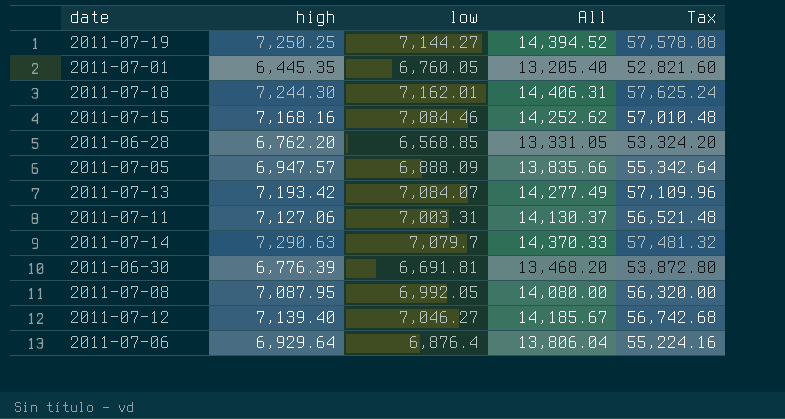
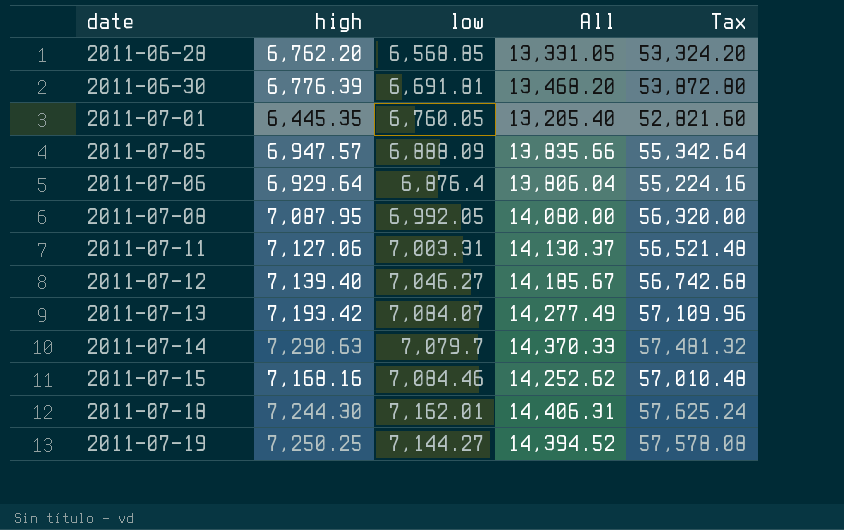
row order: none -> date ascending

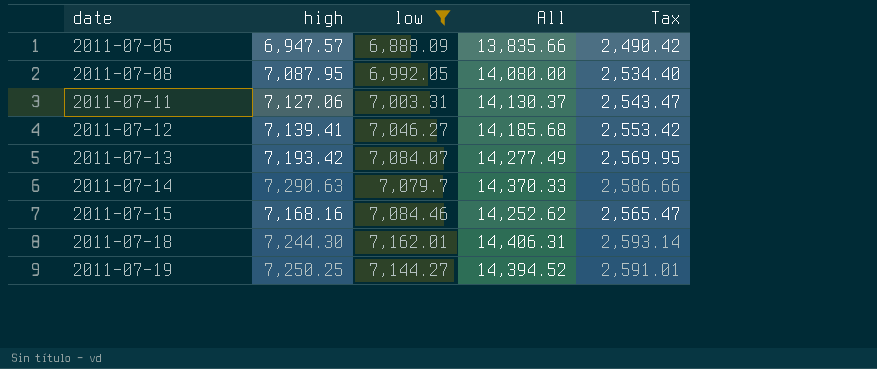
filter: none -> low >= 6,888.09
column Tax | formula: [All] * 4 -> [All] * 0.18
2011-07-12 | high: 7,139.40 -> 7,139.41
2011-07-12 | All: 14,185.67 -> 14,185.68

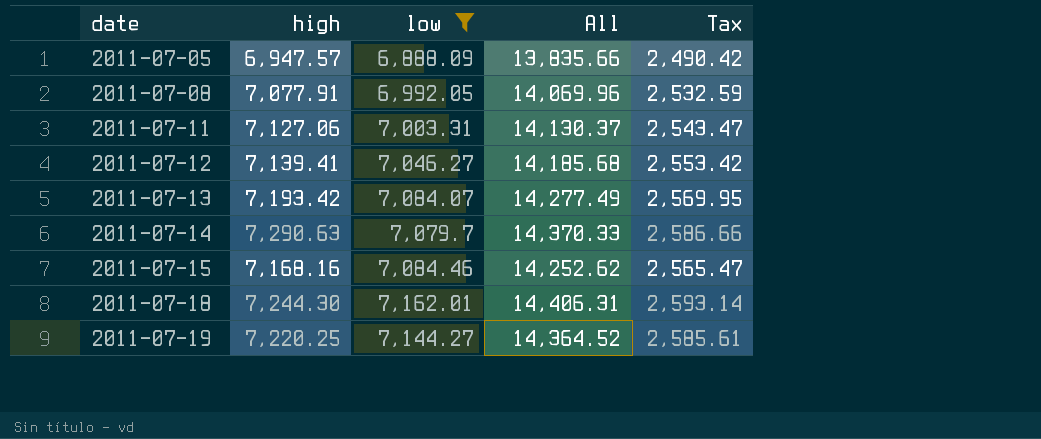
2011-07-08 | high: 7,087.95 -> 7,077.91
2011-07-08 | All: 14,080.00 -> 14,069.96
2011-07-08 | Tax: 2,534.40 -> 2,532.59
2011-07-19 | high: 7,250.25 -> 7,220.25
2011-07-19 | All: 14,394.52 -> 14,364.52
2011-07-19 | Tax: 2,591.01 -> 2,585.61

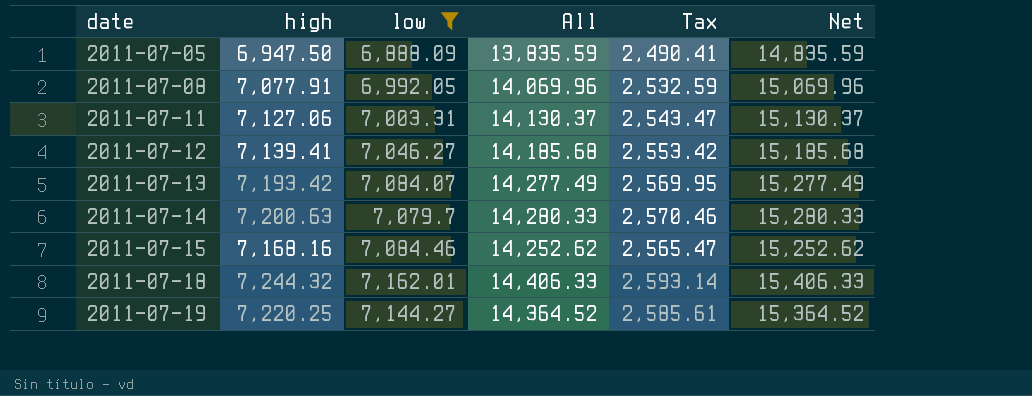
column Net | formula: none -> [All] + 1000
2011-07-05 | high: 6,947.57 -> 6,947.50
2011-07-05 | All: 13,835.66 -> 13,835.59
2011-07-05 | Tax: 2,490.42 -> 2,490.41
2011-07-14 | high: 7,290.63 -> 7,200.63
2011-07-14 | All: 14,370.33 -> 14,280.33
2011-07-14 | Tax: 2,586.66 -> 2,570.46
2011-07-18 | high: 7,244.30 -> 7,244.32
2011-07-18 | All: 14,406.31 -> 14,406.33

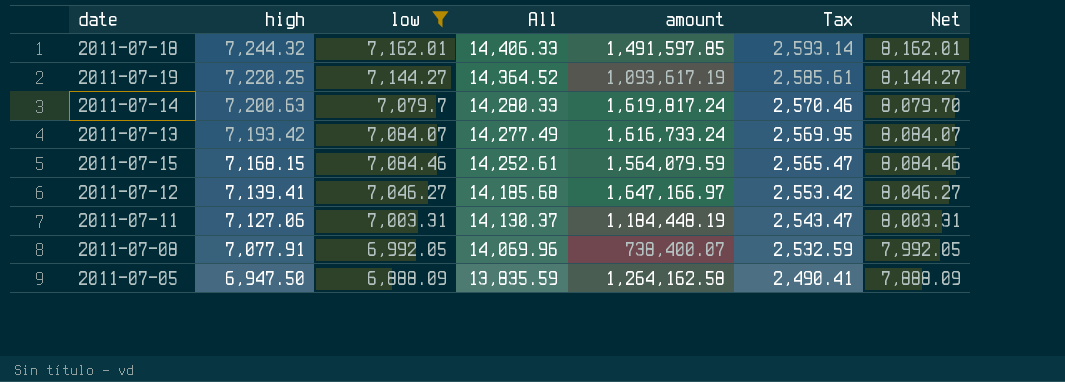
row order: date ascending -> high descending
column amount | position: none -> 5
column Net | formula: [All] + 1000 -> [low] + 1000
2011-07-15 | high: 7,168.16 -> 7,168.15
2011-07-15 | All: 14,252.62 -> 14,252.61

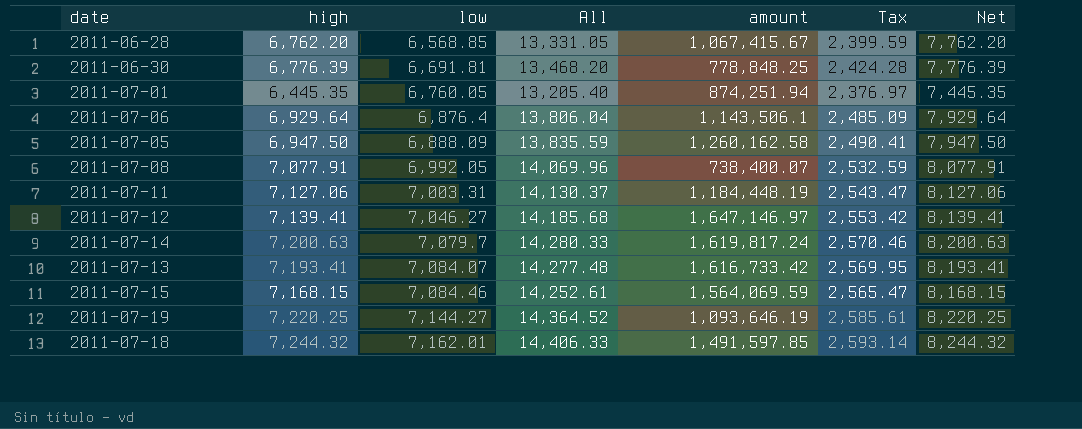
filter: low >= 6,888.09 -> none
row order: high descending -> low ascending
column Net | formula: [low] + 1000 -> [high] + 1000
2011-07-05 | amount: 1,264,162.58 -> 1,260,162.58
2011-07-12 | amount: 1,647,166.97 -> 1,647,146.97
2011-07-13 | high: 7,193.42 -> 7,193.41
2011-07-13 | All: 14,277.49 -> 14,277.48
2011-07-13 | amount: 1,616,733.24 -> 1,616,733.42
2011-07-15 | amount: 1,564,079.59 -> 1,564,069.59
2011-07-19 | amount: 1,093,617.19 -> 1,093,646.19

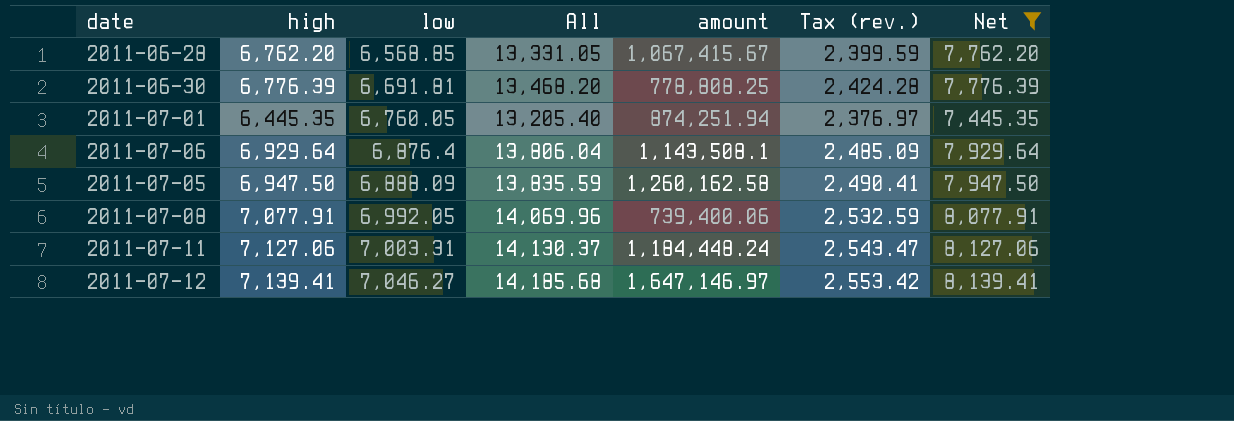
filter: none -> Net <= 8,139.41
column name: Tax -> Tax (rev.)
2011-06-30 | amount: 778,848.25 -> 778,808.25
2011-07-06 | amount: 1,143,506.1 -> 1,143,508.1
2011-07-08 | amount: 738,400.07 -> 739,400.06
2011-07-11 | amount: 1,184,448.19 -> 1,184,448.24

